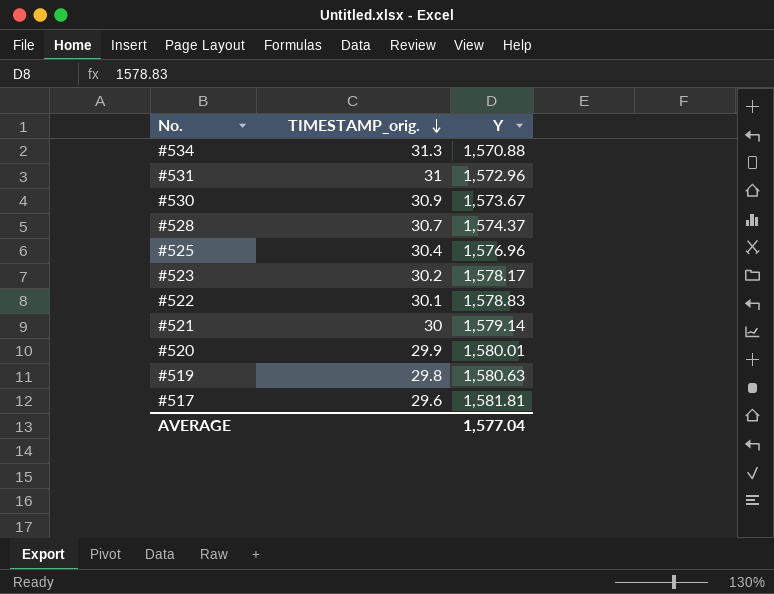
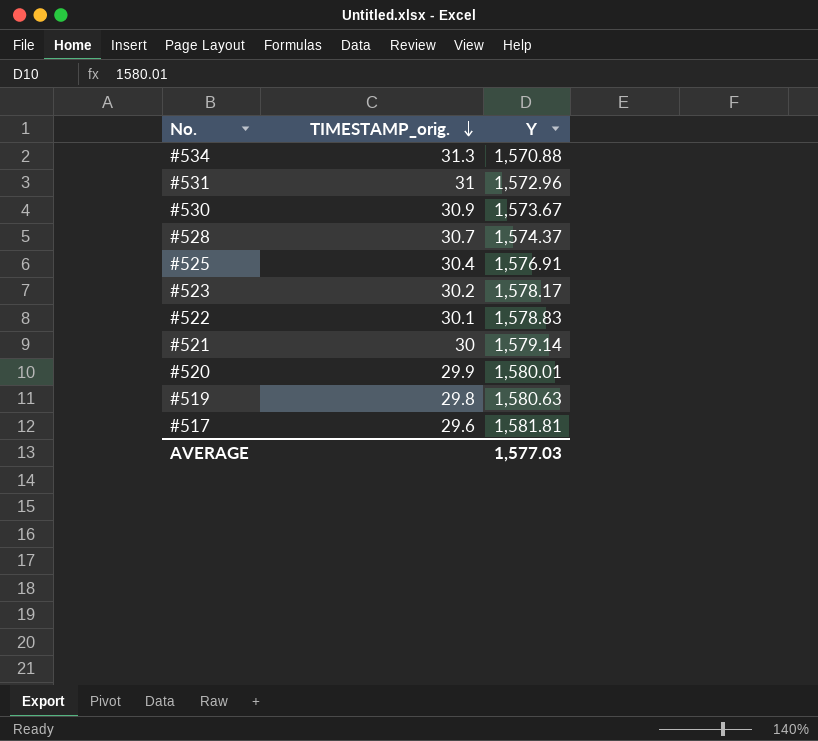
#525 | Y: 1,576.96 -> 1,576.91
AVERAGE | Y: 1,577.04 -> 1,577.03

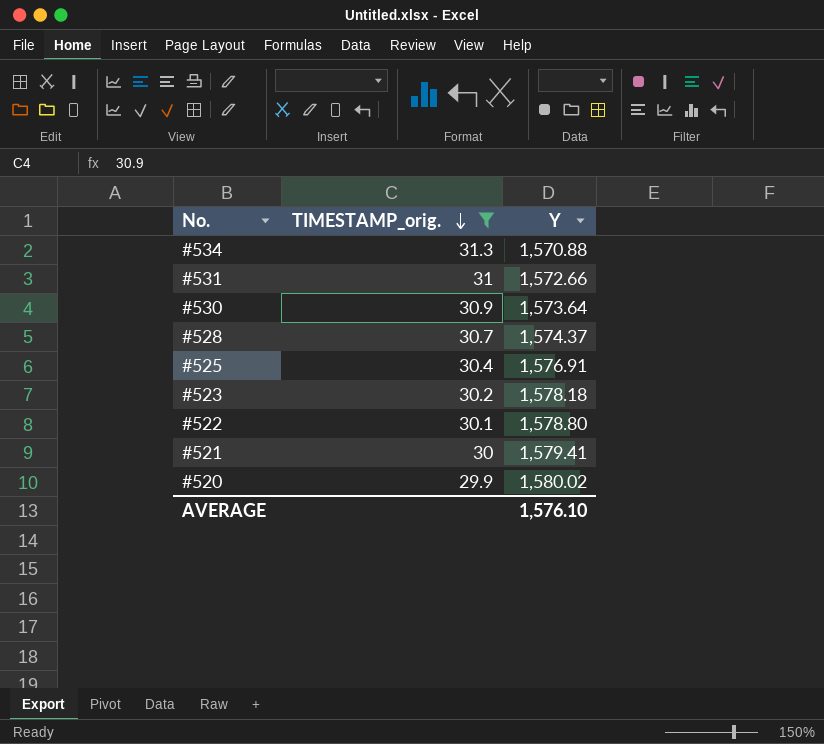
filter: none -> TIMESTAMP_orig. >= 29.9
#531 | Y: 1,572.96 -> 1,572.66
#530 | Y: 1,573.67 -> 1,573.64
#523 | Y: 1,578.17 -> 1,578.18
#522 | Y: 1,578.83 -> 1,578.80
#521 | Y: 1,579.14 -> 1,579.41
#520 | Y: 1,580.01 -> 1,580.02
AVERAGE | Y: 1,577.03 -> 1,576.10

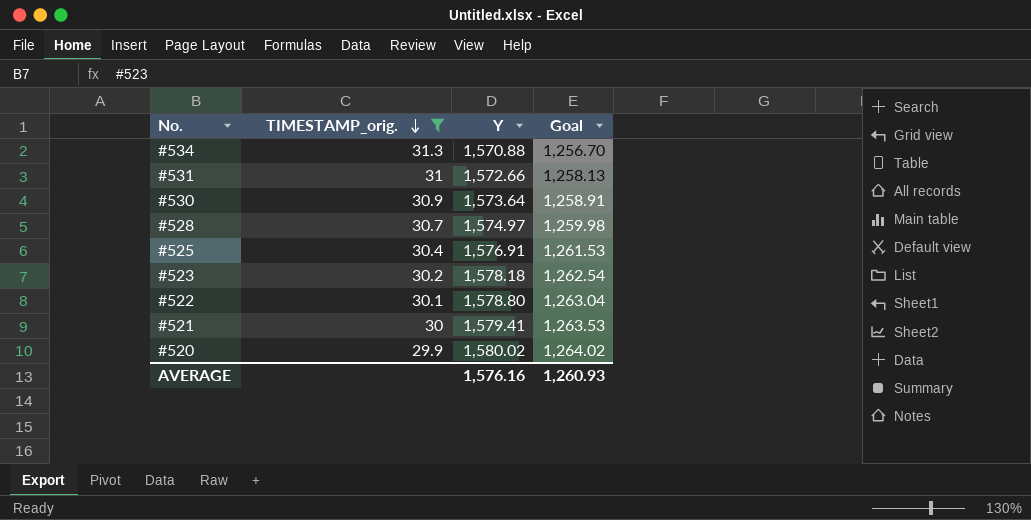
column Goal | formula: none -> [Y] * 0.8
#528 | Y: 1,574.37 -> 1,574.97
AVERAGE | Y: 1,576.10 -> 1,576.16

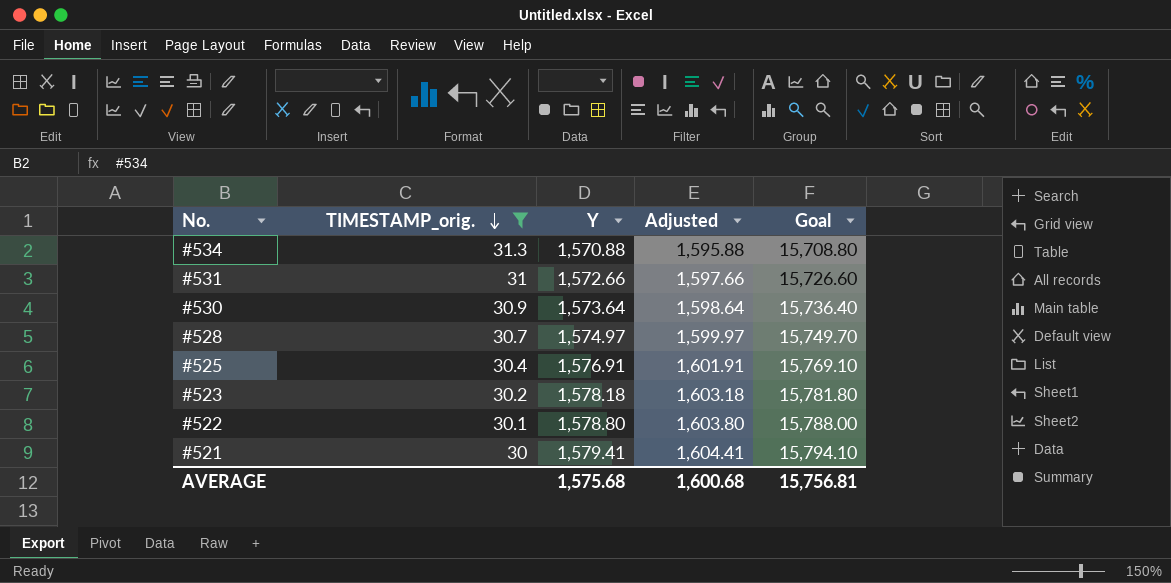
column Adjusted | formula: none -> [Y] + 25
column Goal | formula: [Y] * 0.8 -> [Y] * 10
row #520: 29.9 | 1,580.02 | 1,264.02 -> none
AVERAGE | Y: 1,576.16 -> 1,575.68
AVERAGE | Goal: 1,260.93 -> 15,756.81

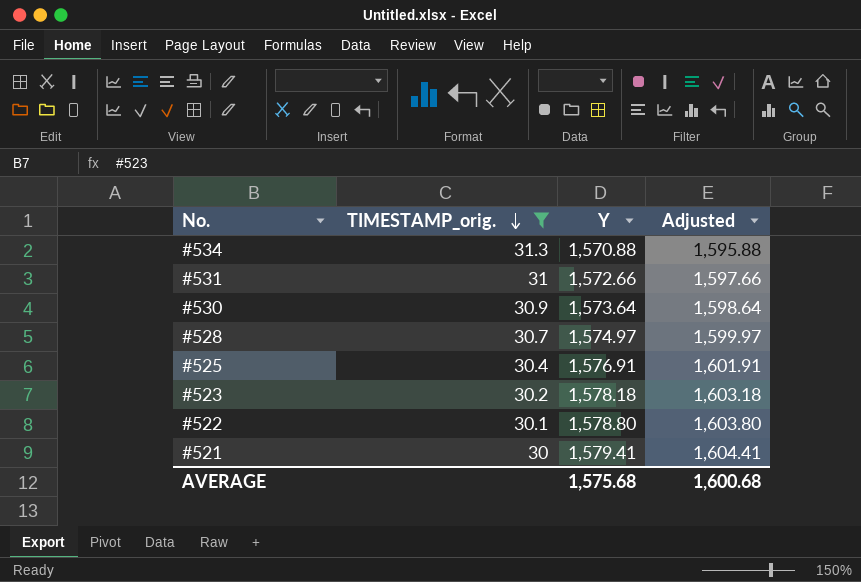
column Goal | formula: [Y] * 10 -> none

